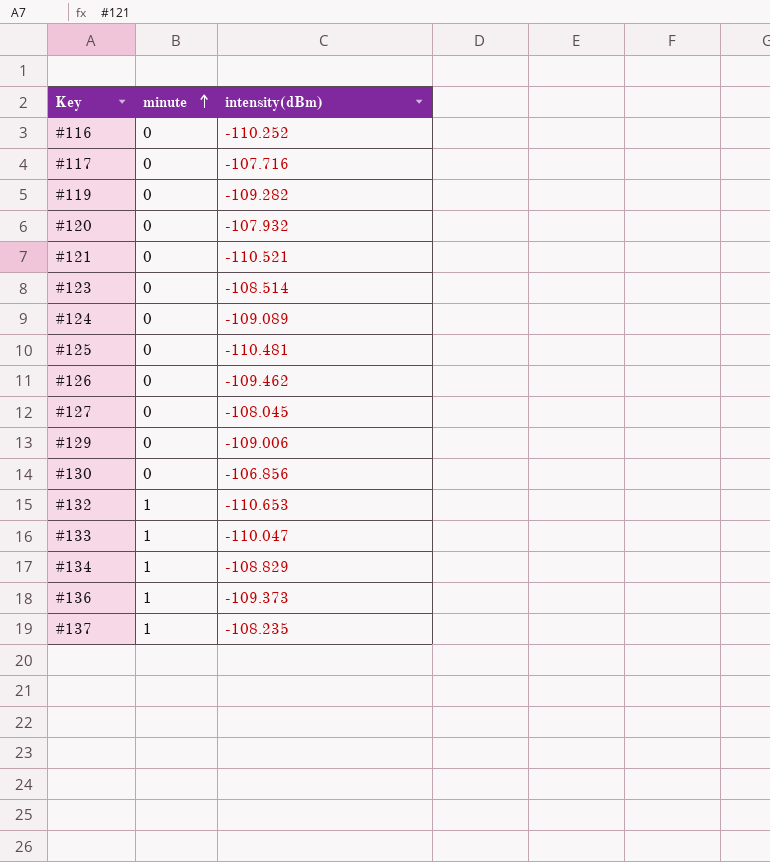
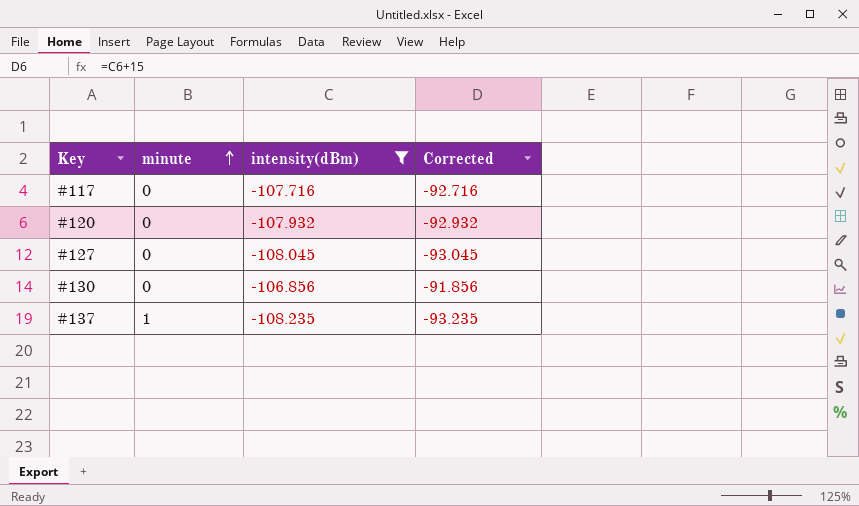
filter: none -> intensity(dBm) >= -108.235
column Corrected | formula: none -> [intensity(dBm)] + 15

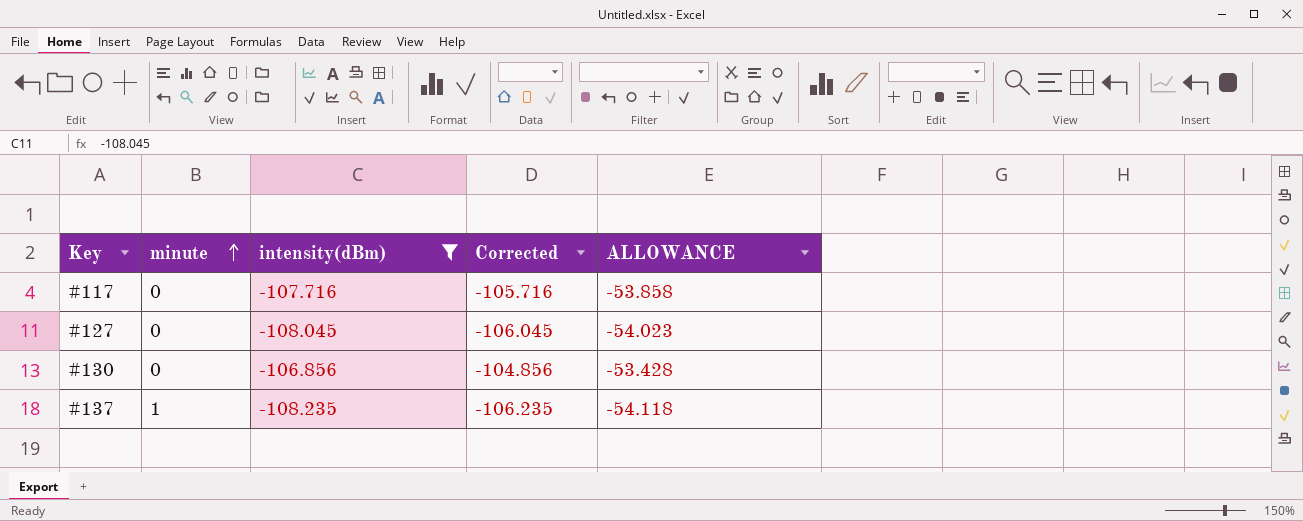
column Corrected | formula: [intensity(dBm)] + 15 -> [intensity(dBm)] + 2
column ALLOWANCE | formula: none -> [intensity(dBm)] * 0.5
row #120: 0 | -107.932 | -92.932 -> none

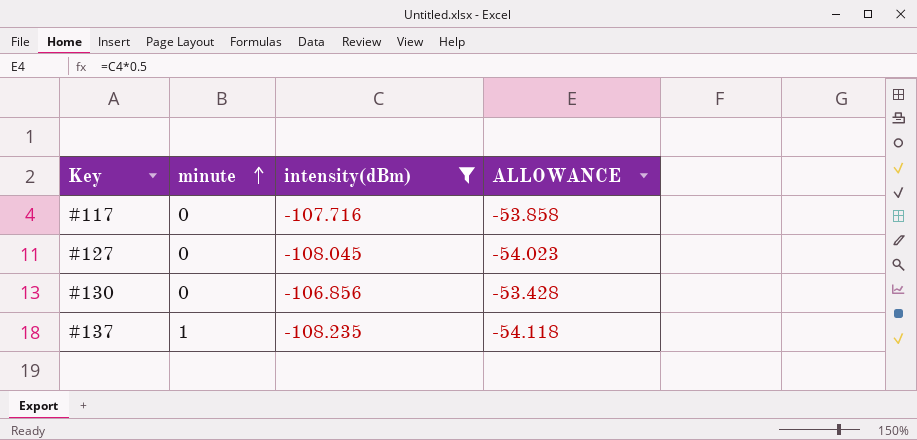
column Corrected | formula: [intensity(dBm)] + 2 -> none

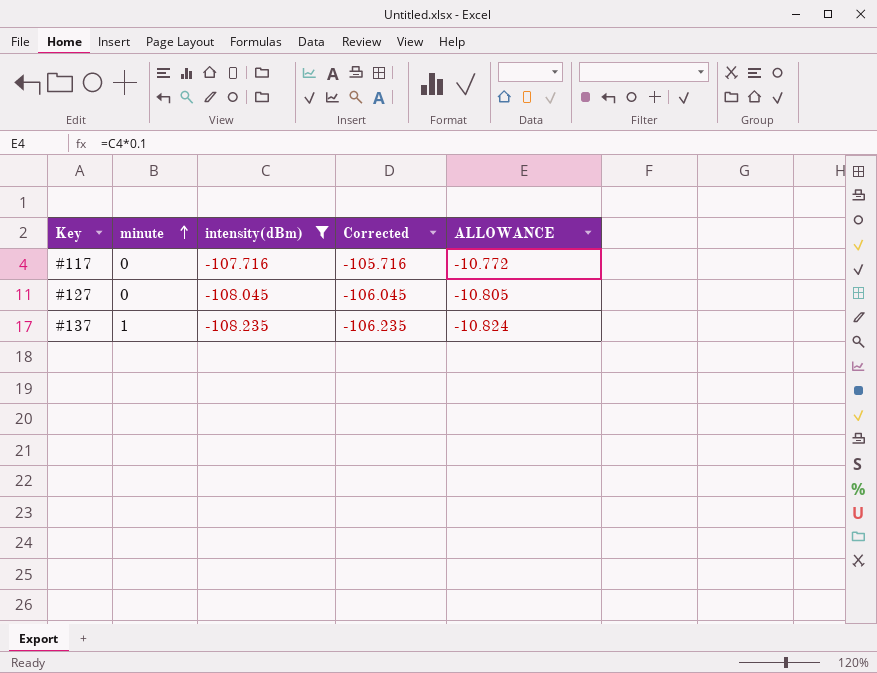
column Corrected | formula: none -> [intensity(dBm)] + 2
column ALLOWANCE | formula: [intensity(dBm)] * 0.5 -> [intensity(dBm)] * 0.1
row #130: 0 | -106.856 | -53.428 -> none

